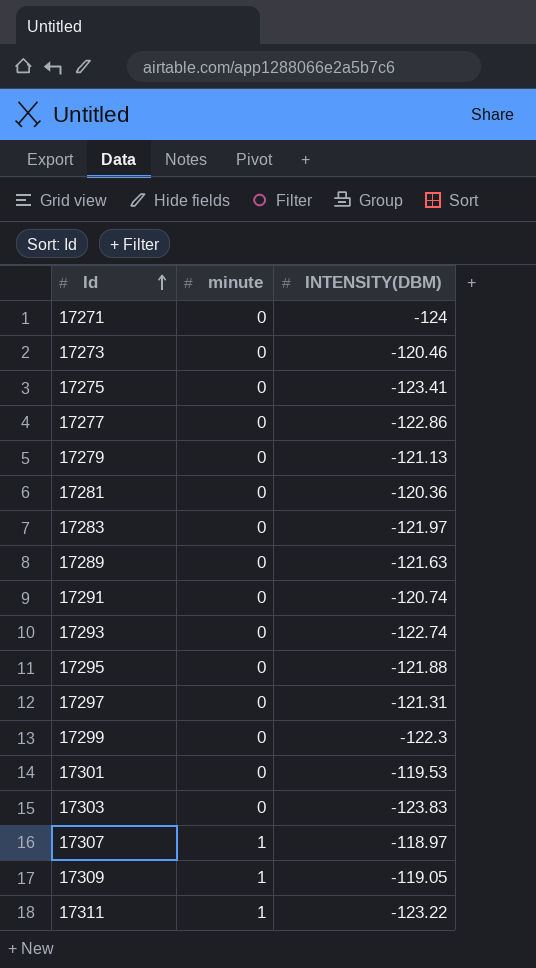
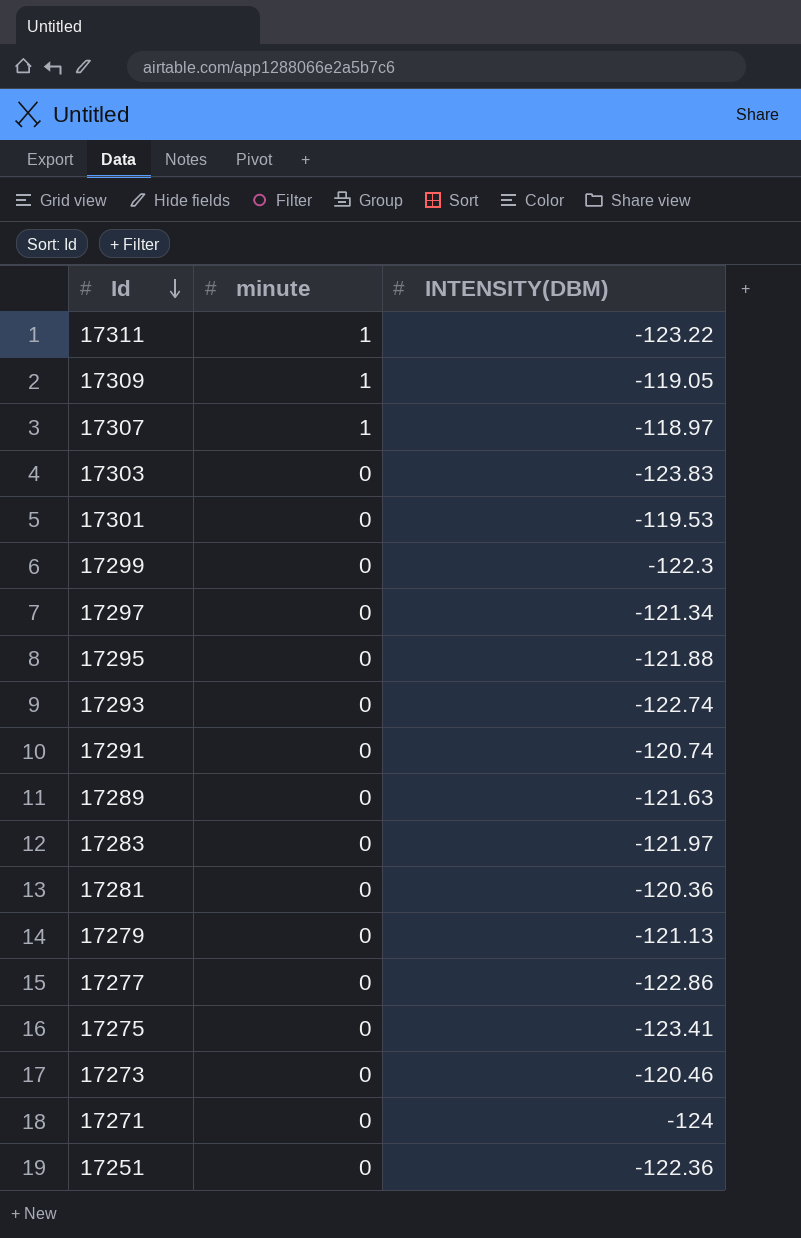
row order: Id ascending -> Id descending
17297 | INTENSITY(DBM): -121.31 -> -121.34
row 17251: none -> 0 | -122.36

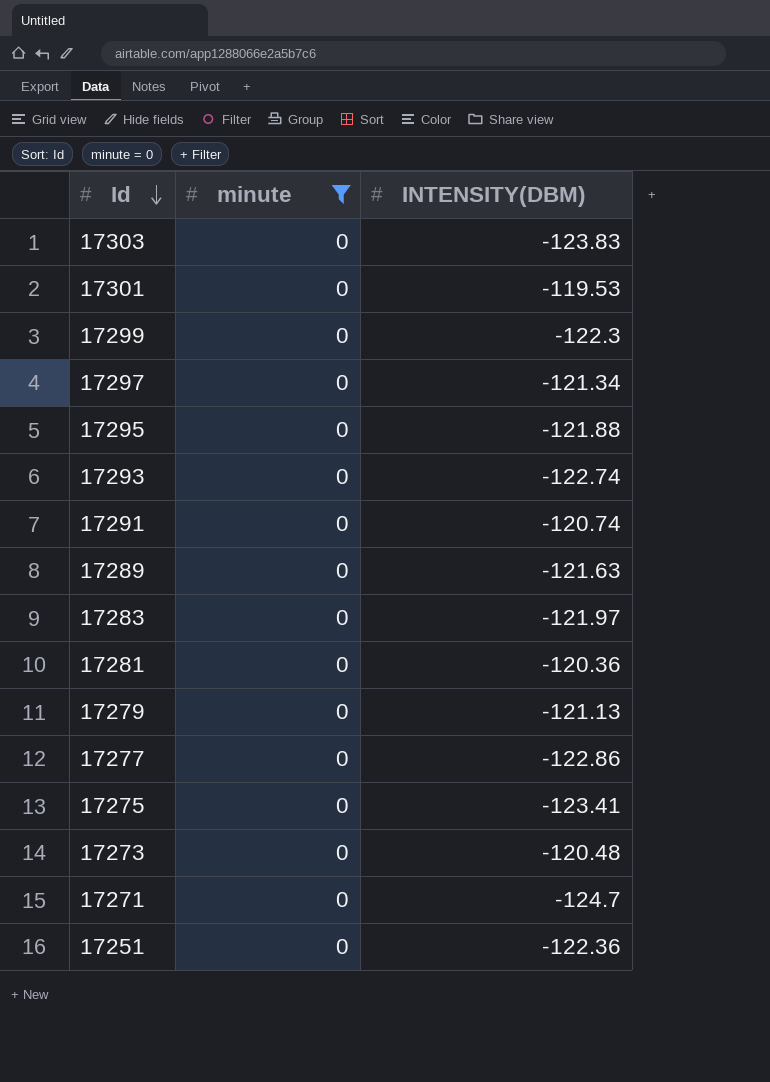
filter: none -> minute = 0
17273 | INTENSITY(DBM): -120.46 -> -120.48
17271 | INTENSITY(DBM): -124 -> -124.7

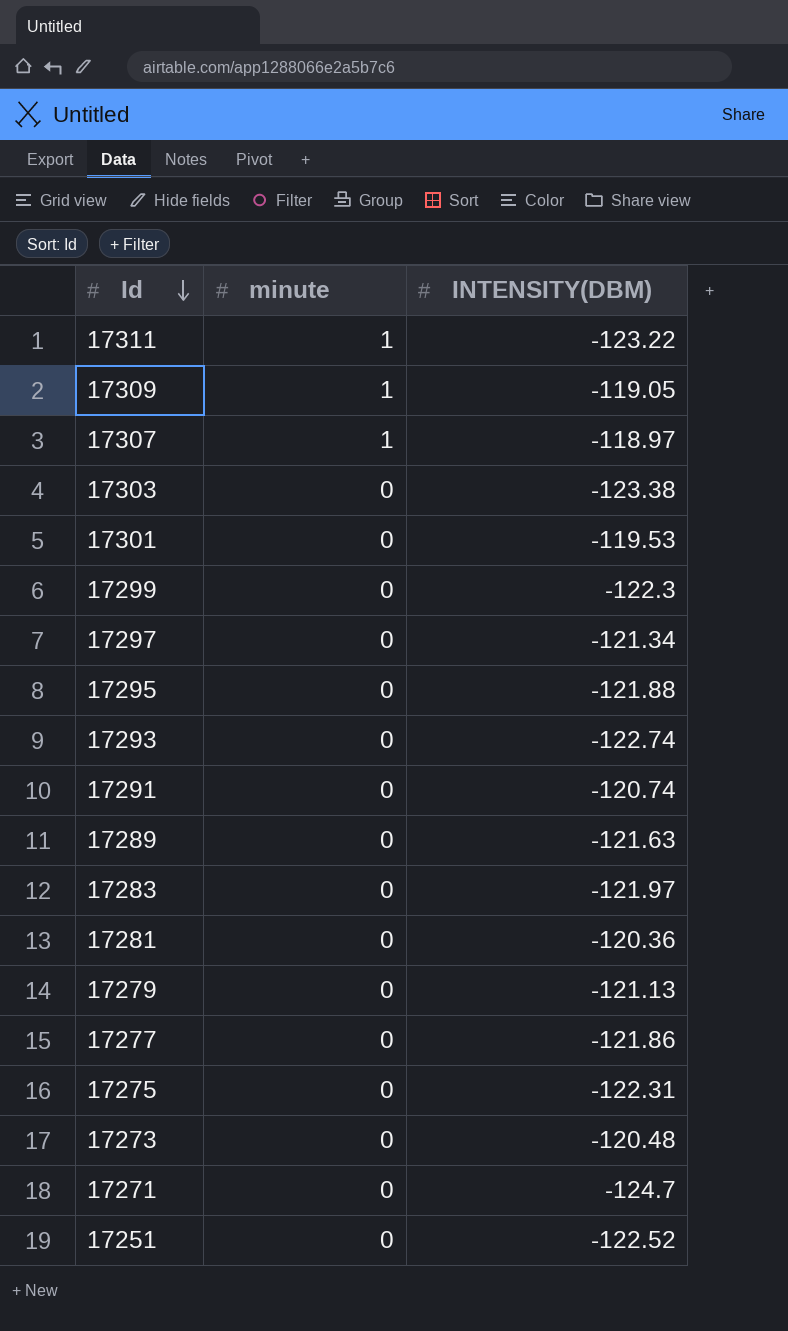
filter: minute = 0 -> none
17303 | INTENSITY(DBM): -123.83 -> -123.38
17277 | INTENSITY(DBM): -122.86 -> -121.86
17275 | INTENSITY(DBM): -123.41 -> -122.31
17251 | INTENSITY(DBM): -122.36 -> -122.52

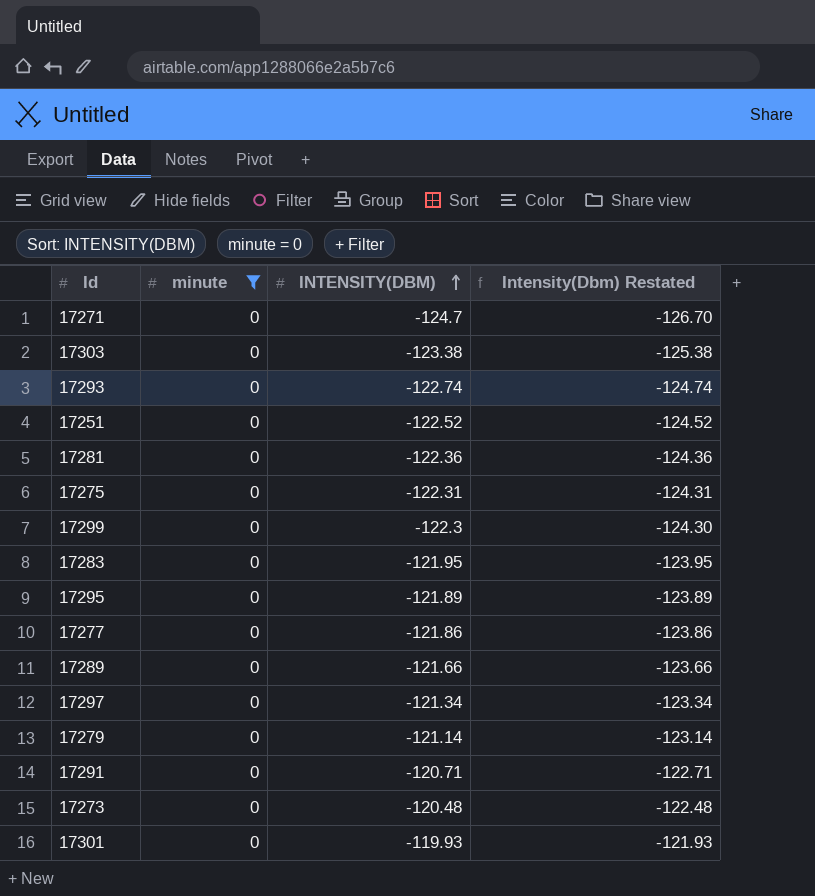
filter: none -> minute = 0
row order: Id descending -> INTENSITY(DBM) ascending
column Intensity(Dbm) Restated | formula: none -> [INTENSITY(DBM)] - 2
17281 | INTENSITY(DBM): -120.36 -> -122.36
17283 | INTENSITY(DBM): -121.97 -> -121.95
17295 | INTENSITY(DBM): -121.88 -> -121.89
17289 | INTENSITY(DBM): -121.63 -> -121.66
17279 | INTENSITY(DBM): -121.13 -> -121.14
17291 | INTENSITY(DBM): -120.74 -> -120.71
17301 | INTENSITY(DBM): -119.53 -> -119.93

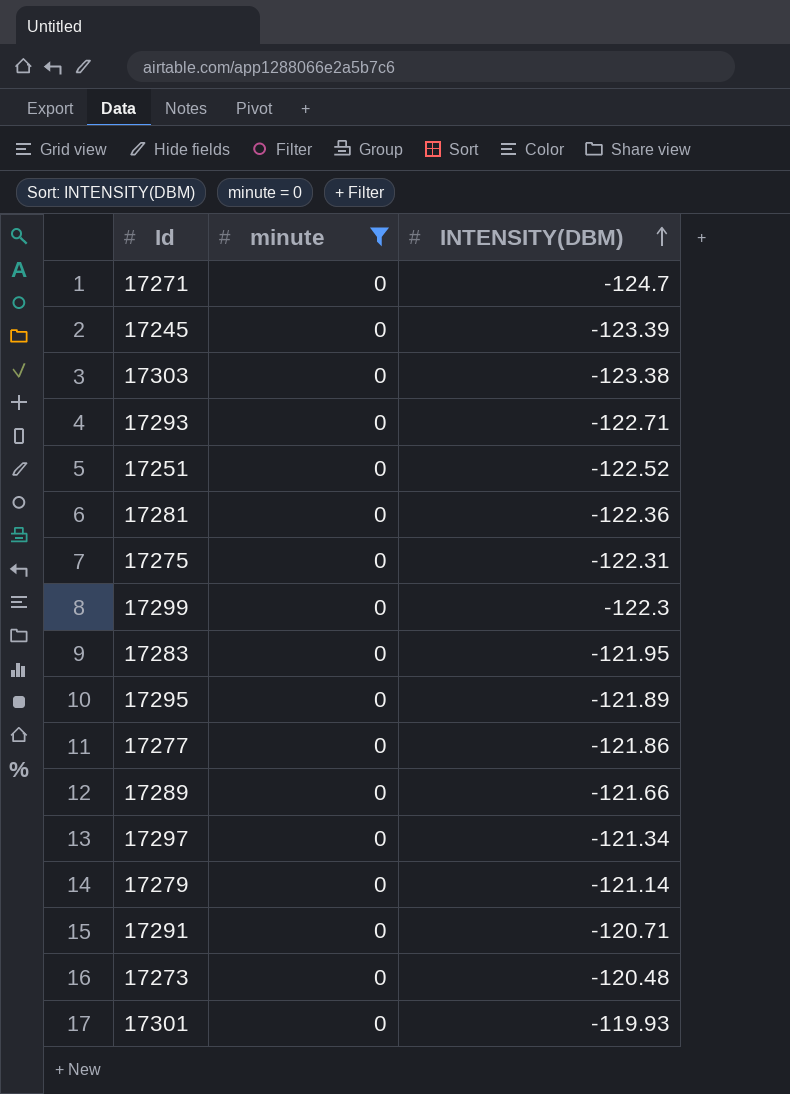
column Intensity(Dbm) Restated | formula: [INTENSITY(DBM)] - 2 -> none
row 17245: none -> 0 | -123.39
17293 | INTENSITY(DBM): -122.74 -> -122.71

